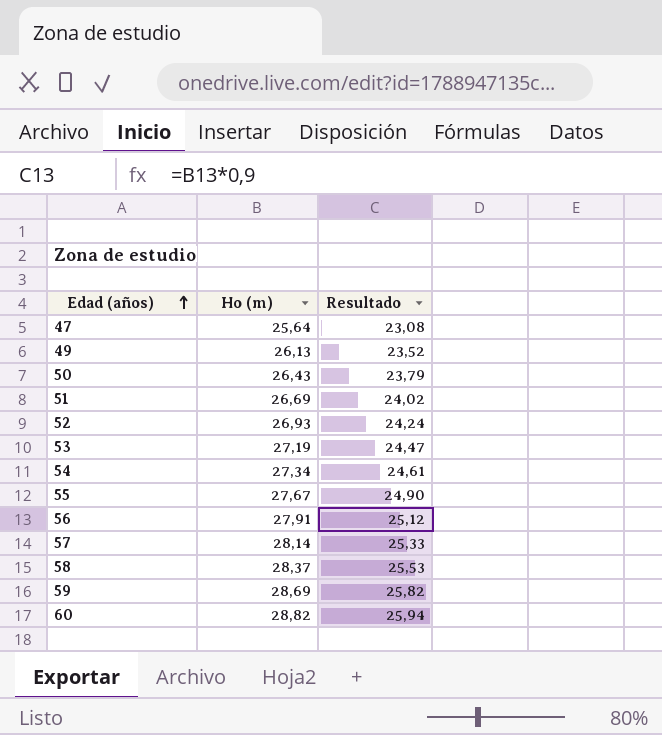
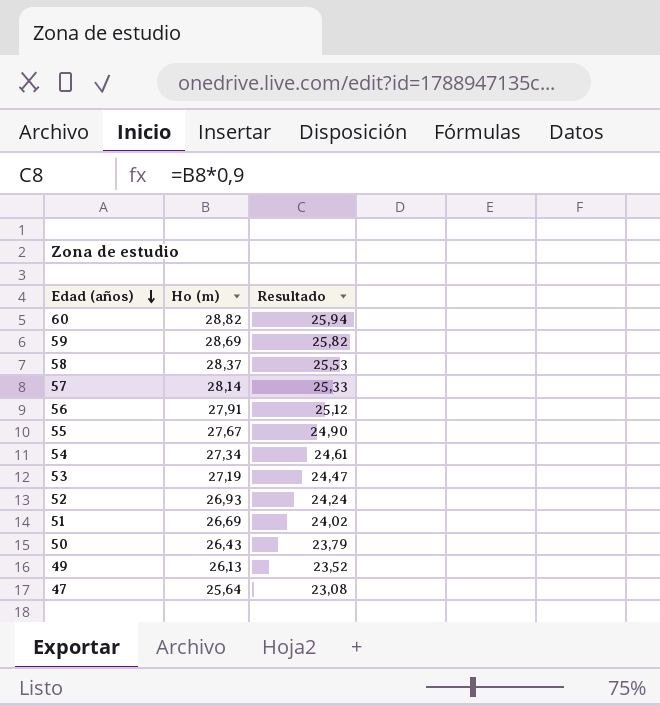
row order: Edad (años) ascending -> Edad (años) descending

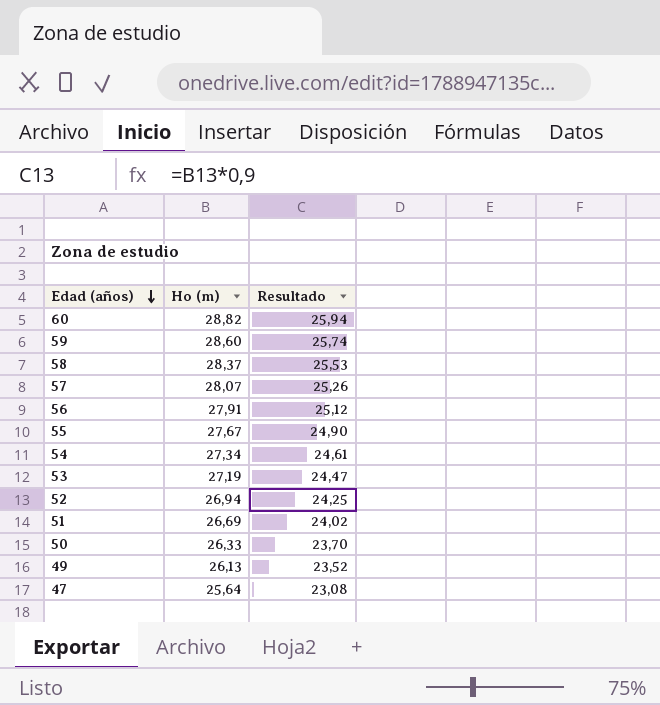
59 | Ho (m): 28,69 -> 28,60
59 | Resultado: 25,82 -> 25,74
57 | Ho (m): 28,14 -> 28,07
57 | Resultado: 25,33 -> 25,26
52 | Ho (m): 26,93 -> 26,94
52 | Resultado: 24,24 -> 24,25
50 | Ho (m): 26,43 -> 26,33
50 | Resultado: 23,79 -> 23,70

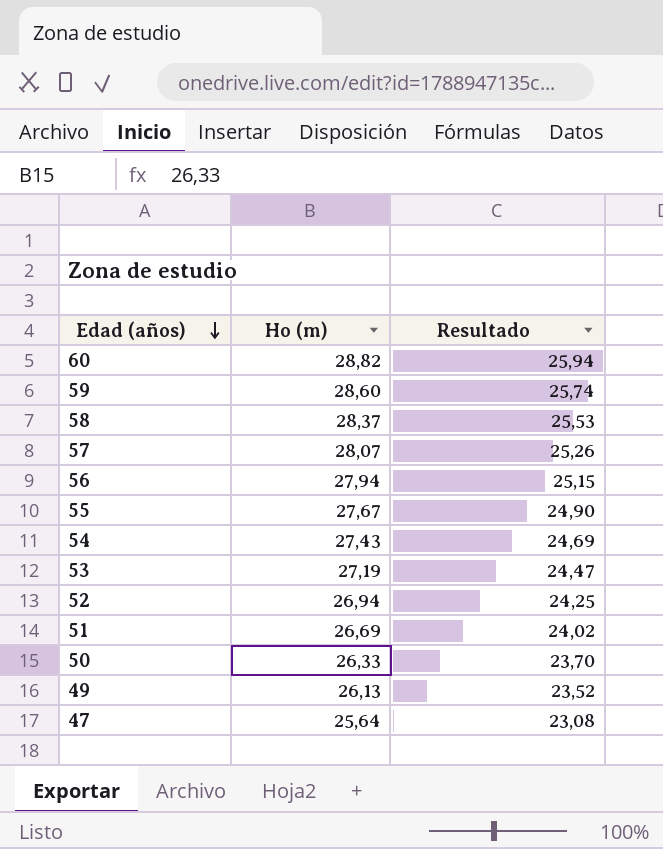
56 | Ho (m): 27,91 -> 27,94
56 | Resultado: 25,12 -> 25,15
54 | Ho (m): 27,34 -> 27,43
54 | Resultado: 24,61 -> 24,69

